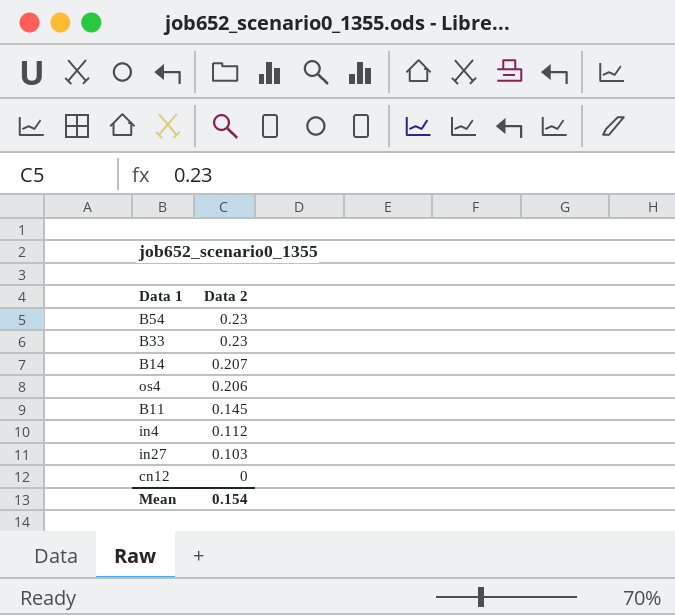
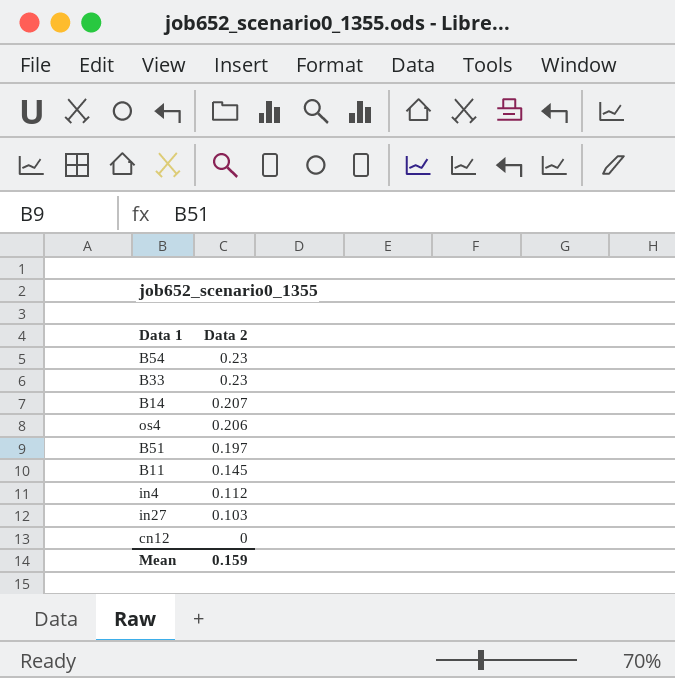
row B51: none -> 0.197
Mean | Data 2: 0.154 -> 0.159

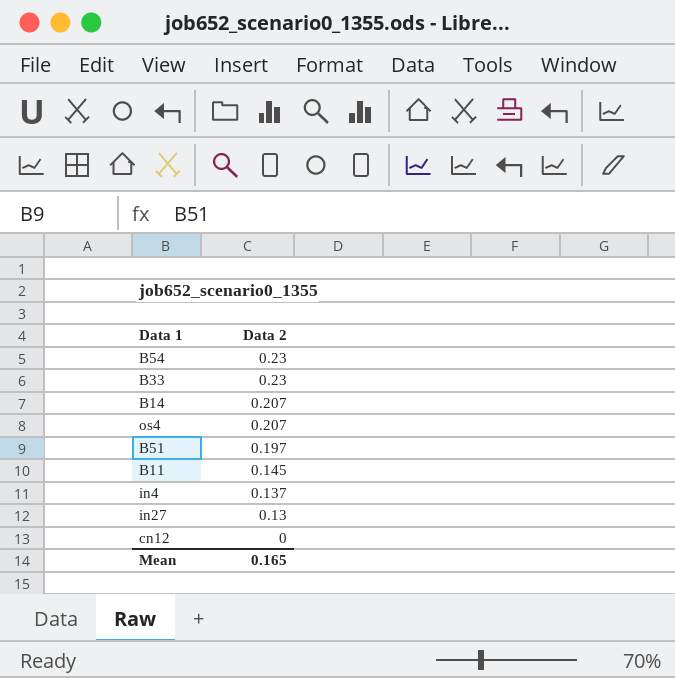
os4 | Data 2: 0.206 -> 0.207
in4 | Data 2: 0.112 -> 0.137
in27 | Data 2: 0.103 -> 0.13
Mean | Data 2: 0.159 -> 0.165

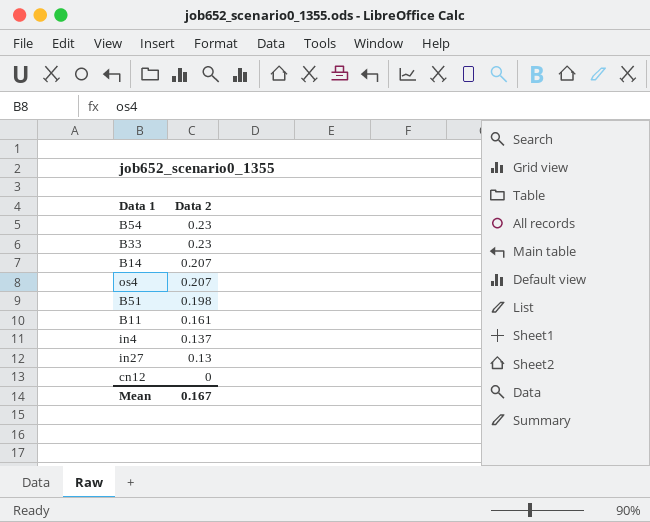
B51 | Data 2: 0.197 -> 0.198
B11 | Data 2: 0.145 -> 0.161
Mean | Data 2: 0.165 -> 0.167

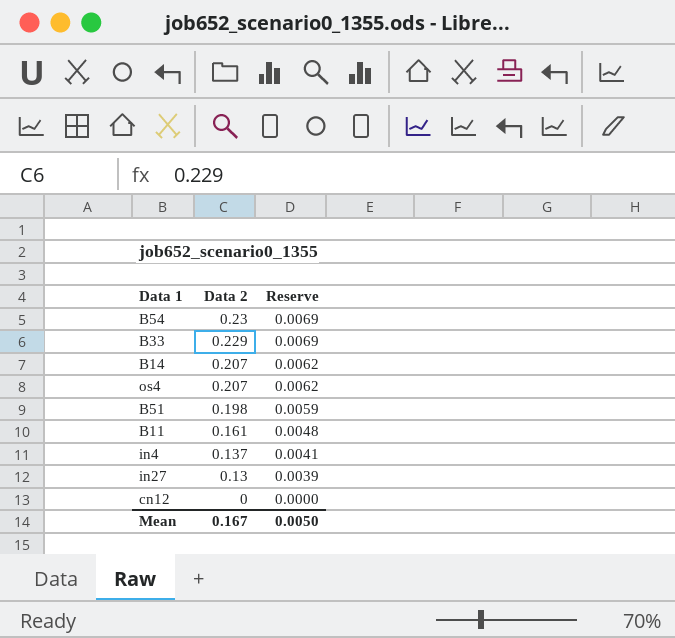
column Reserve | formula: none -> [Data 2] * 0.03
B33 | Data 2: 0.23 -> 0.229

